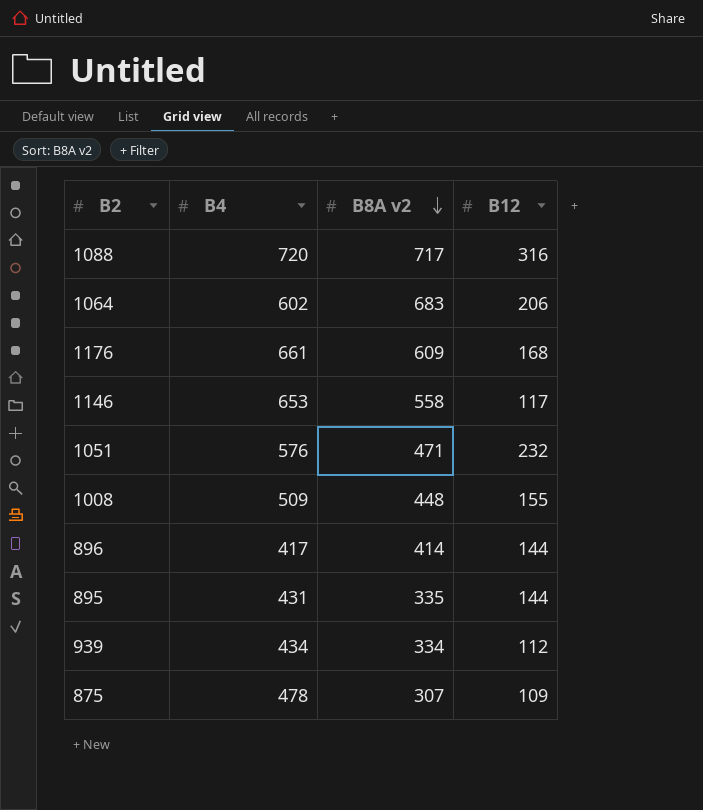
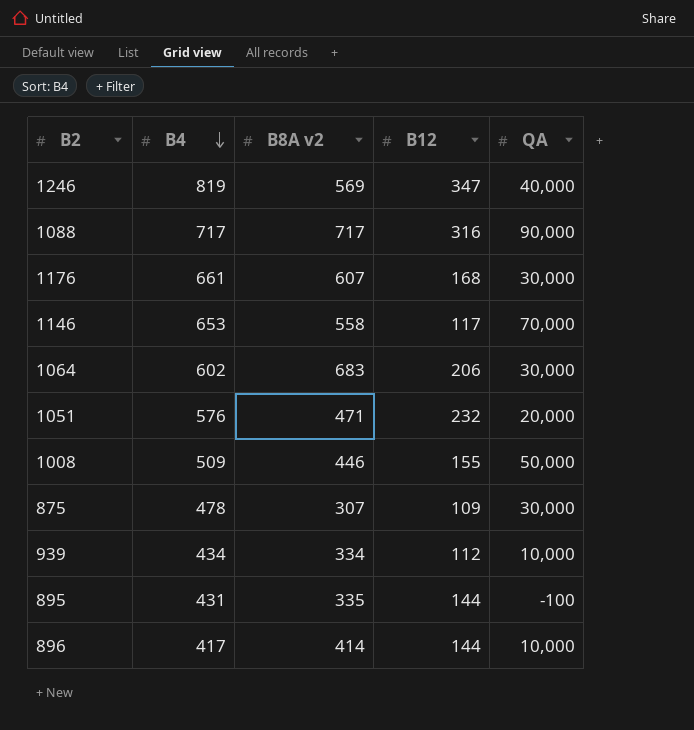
row order: B8A v2 descending -> B4 descending
column QA | position: none -> 5
row 1246: none -> 819 | 569 | 347 | 40,000
1088 | B4: 720 -> 717
1176 | B8A v2: 609 -> 607
1008 | B8A v2: 448 -> 446

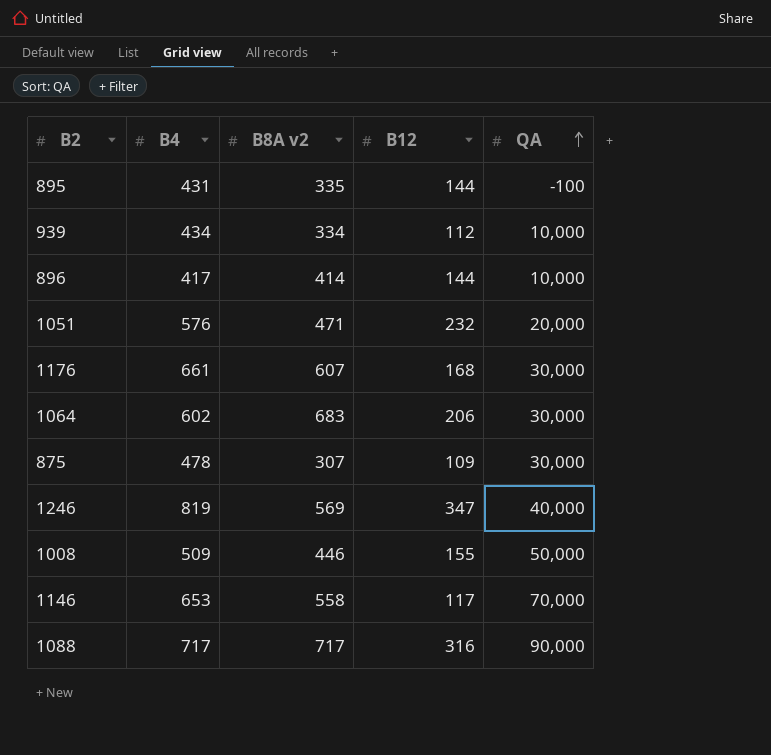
row order: B4 descending -> QA ascending

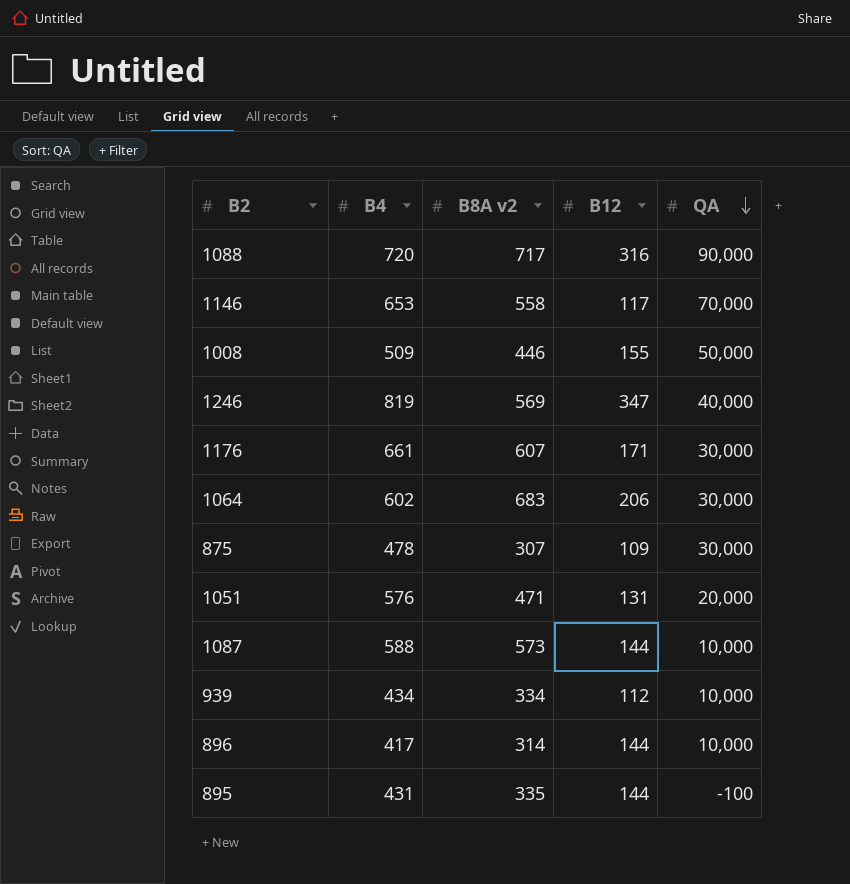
row order: QA ascending -> QA descending
1088 | B4: 717 -> 720
1176 | B12: 168 -> 171
1051 | B12: 232 -> 131
row 1087: none -> 588 | 573 | 144 | 10,000
896 | B8A v2: 414 -> 314

